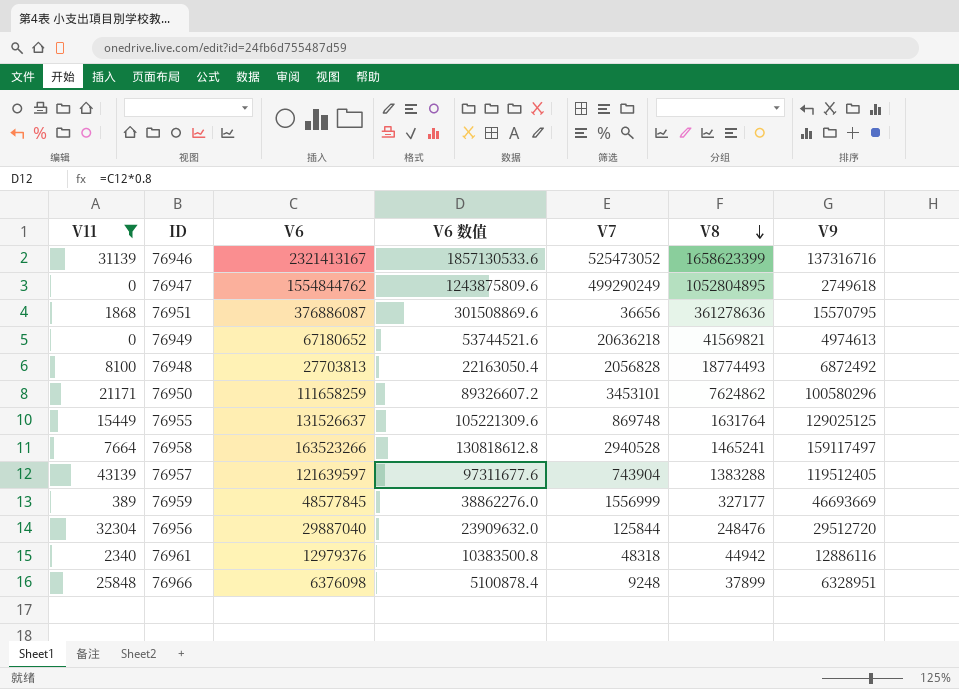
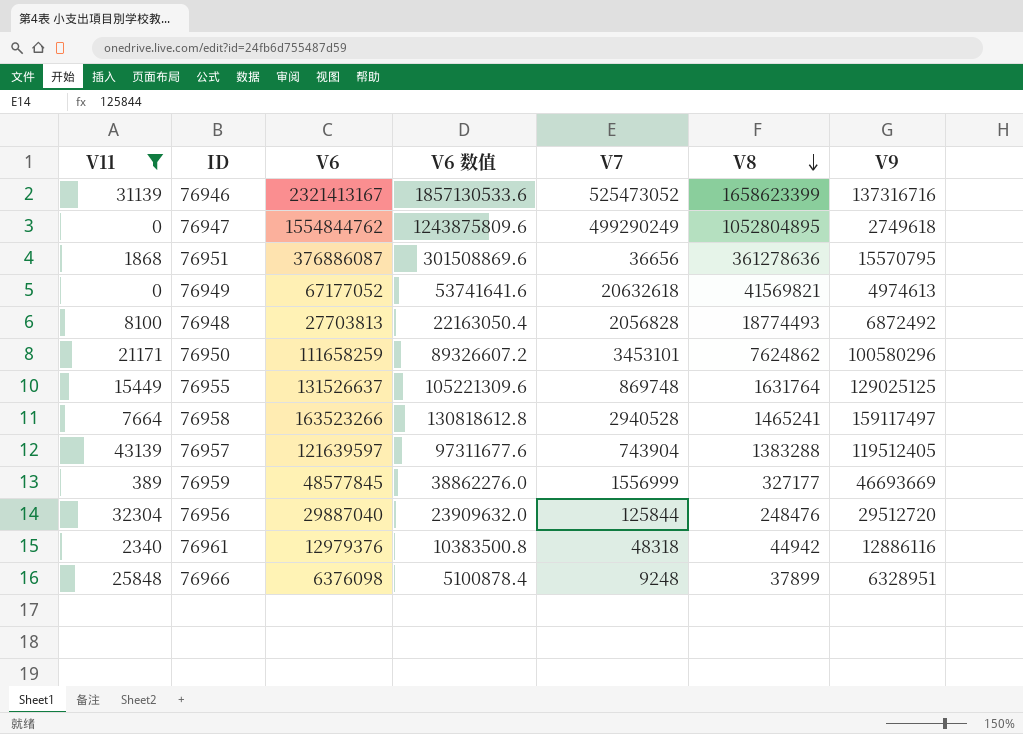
76949 | V6: 67180652 -> 67177052
76949 | V6 数值: 53744521.6 -> 53741641.6
76949 | V7: 20636218 -> 20632618

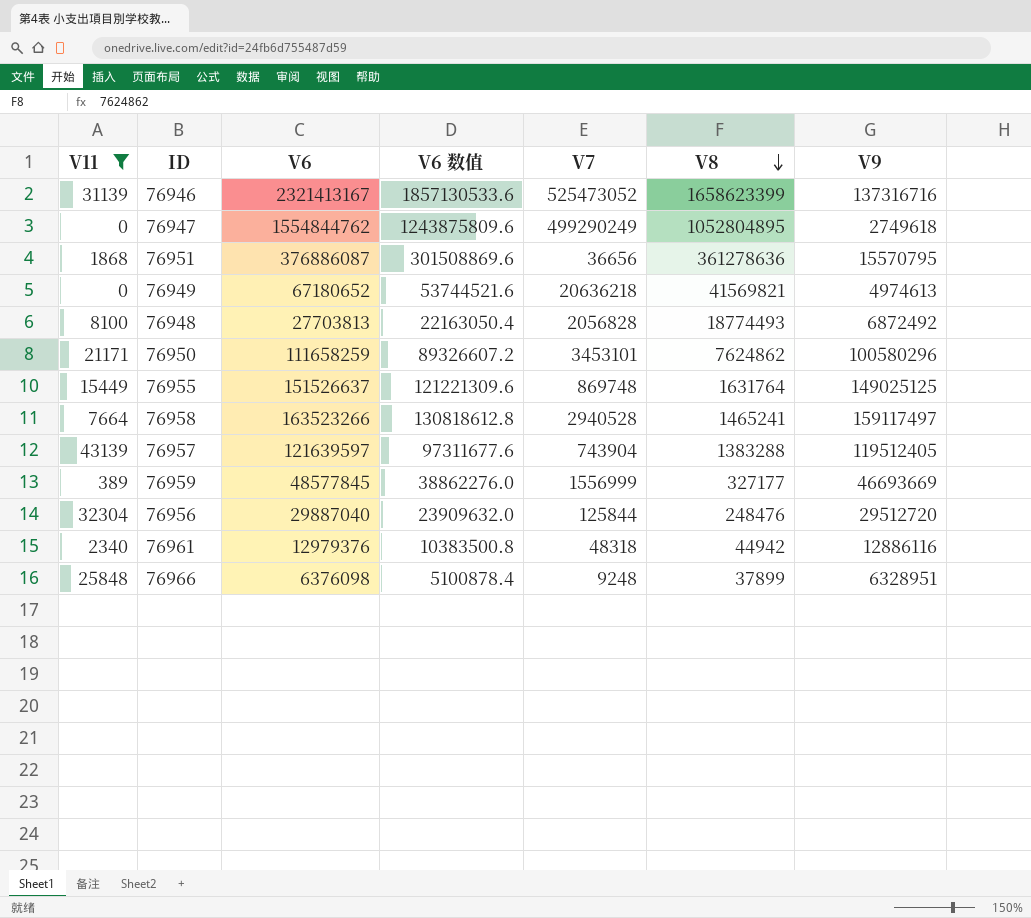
76949 | V6: 67177052 -> 67180652
76949 | V6 数值: 53741641.6 -> 53744521.6
76949 | V7: 20632618 -> 20636218
76955 | V6: 131526637 -> 151526637
76955 | V6 数值: 105221309.6 -> 121221309.6
76955 | V9: 129025125 -> 149025125

